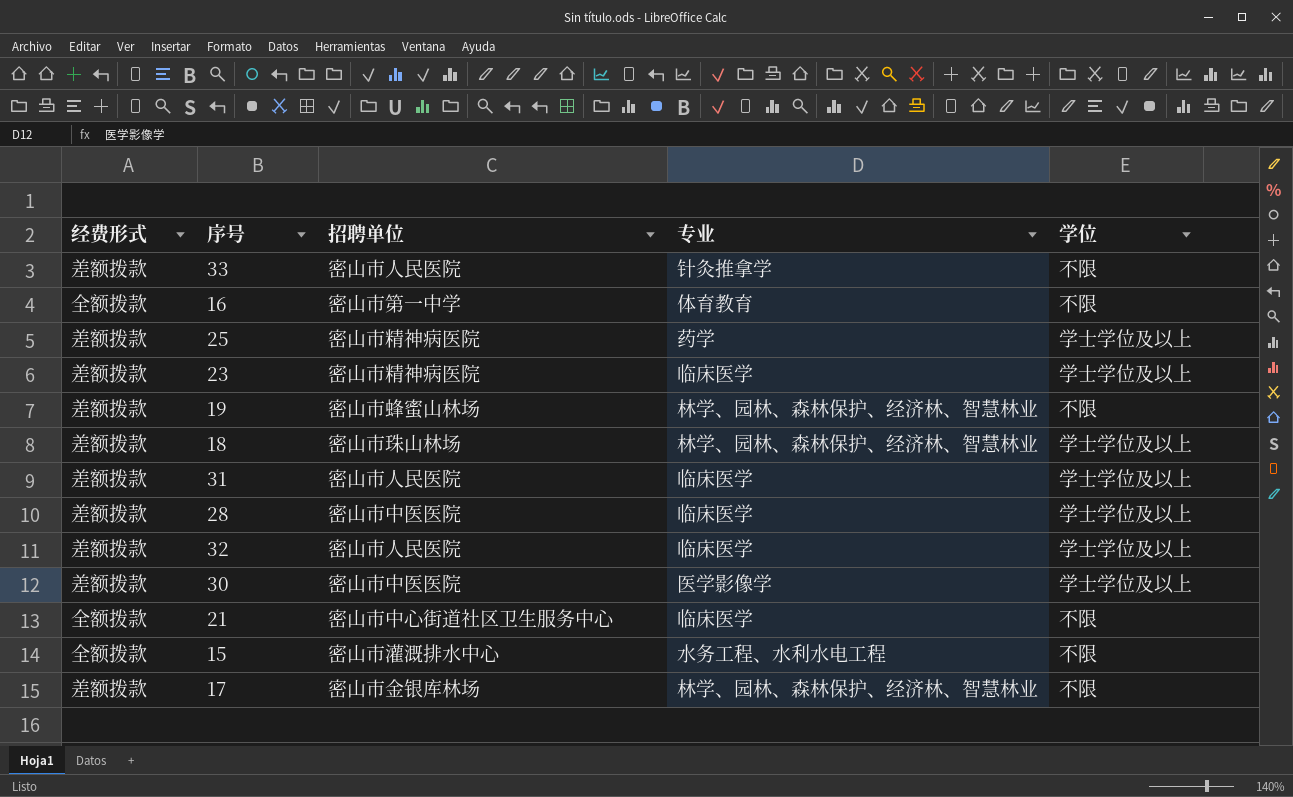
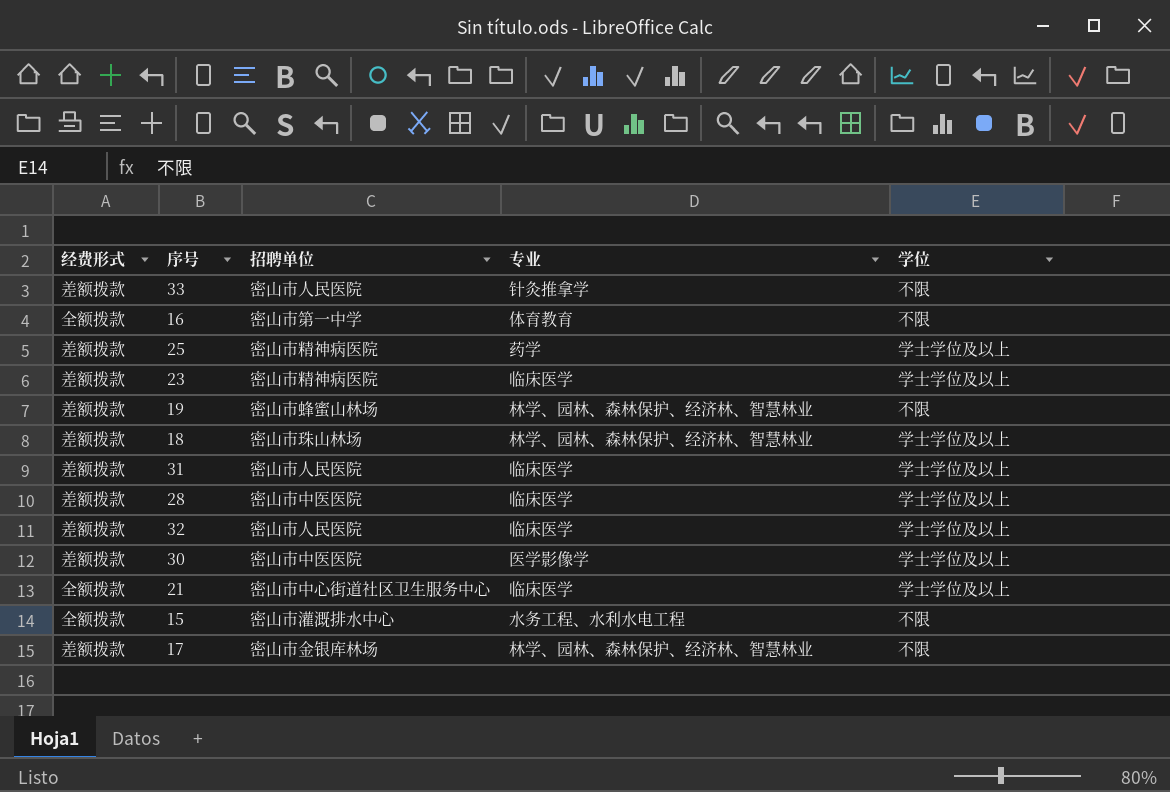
21 | 学位: 不限 -> 学士学位及以上

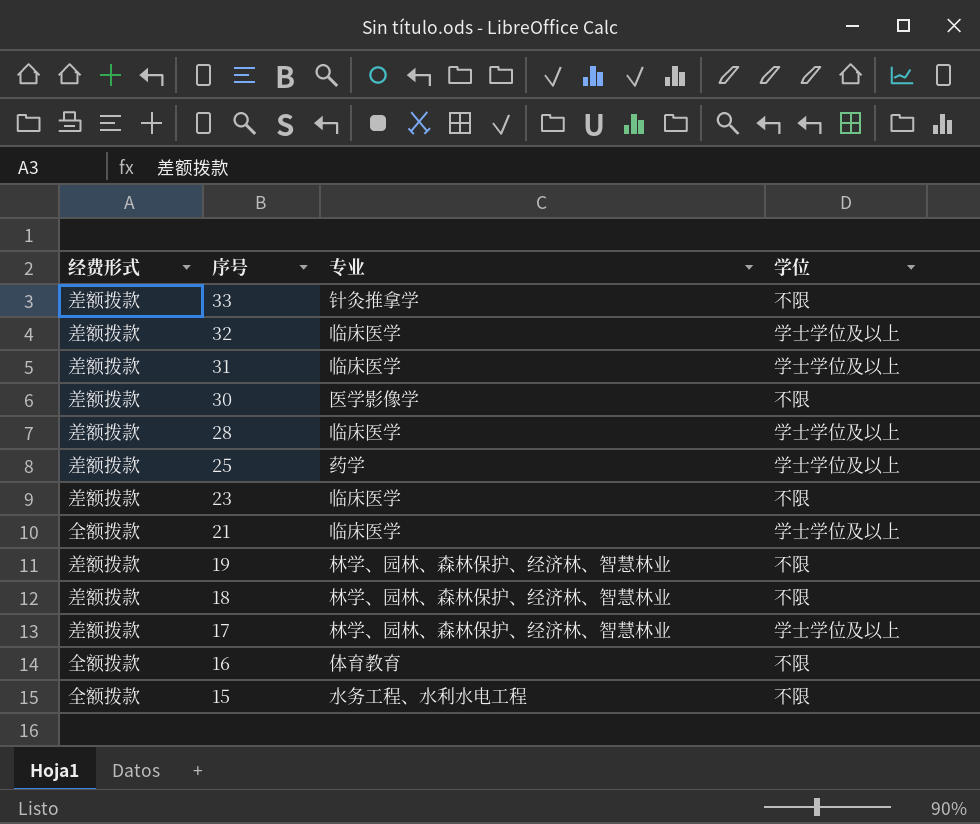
row order: none -> 序号 descending
column 招聘单位 | position: 3 -> none
30 | 学位: 学士学位及以上 -> 不限
23 | 学位: 学士学位及以上 -> 不限
18 | 学位: 学士学位及以上 -> 不限
17 | 学位: 不限 -> 学士学位及以上

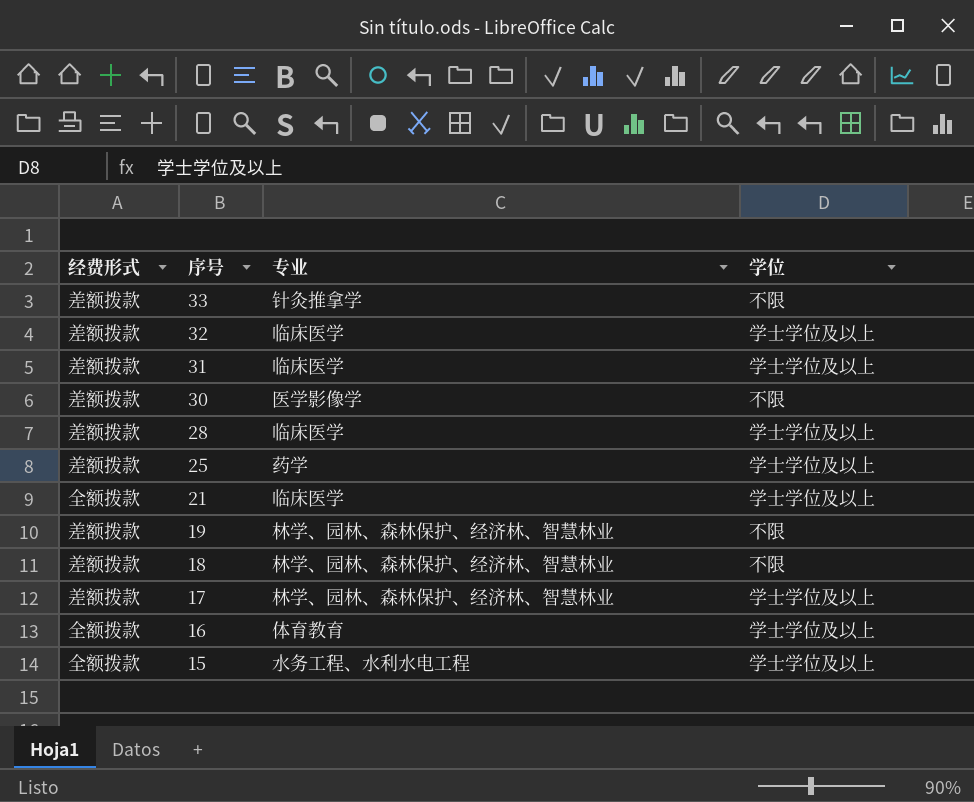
row 23: 差额拨款 | 临床医学 | 不限 -> none
16 | 学位: 不限 -> 学士学位及以上
15 | 学位: 不限 -> 学士学位及以上

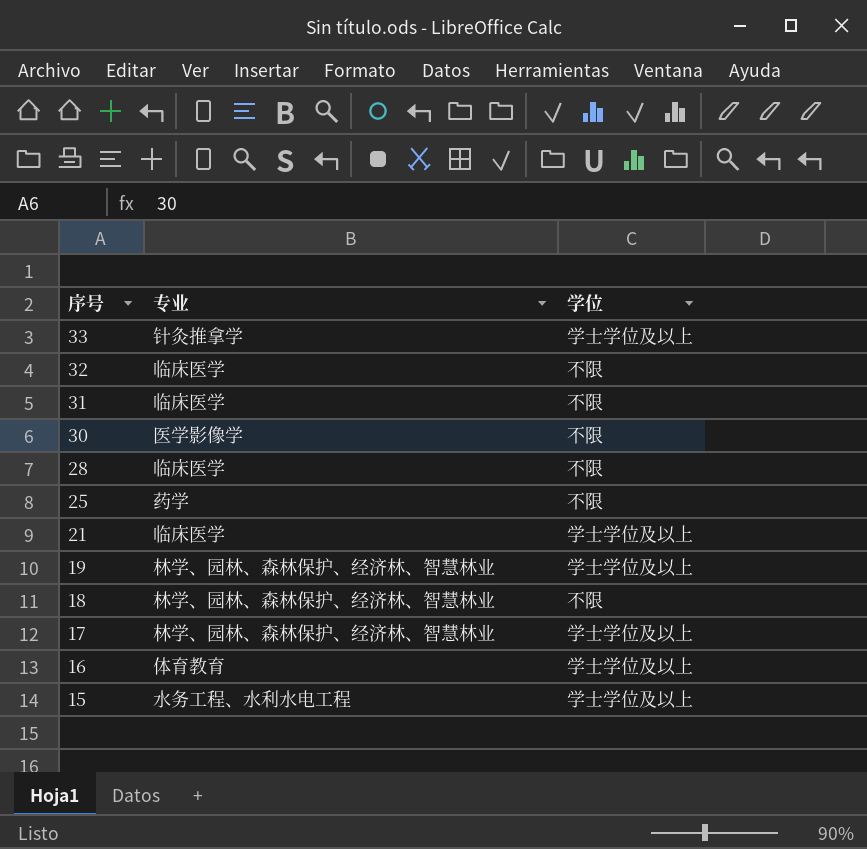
column 经费形式 | position: 1 -> none
33 | 学位: 不限 -> 学士学位及以上
32 | 学位: 学士学位及以上 -> 不限
31 | 学位: 学士学位及以上 -> 不限
28 | 学位: 学士学位及以上 -> 不限
25 | 学位: 学士学位及以上 -> 不限
19 | 学位: 不限 -> 学士学位及以上

